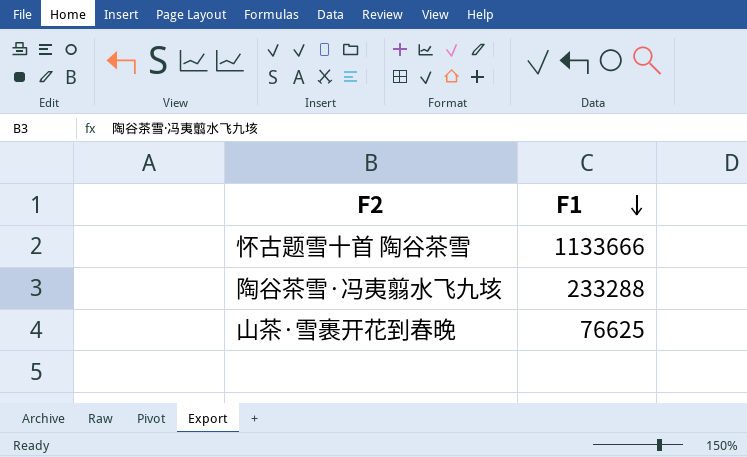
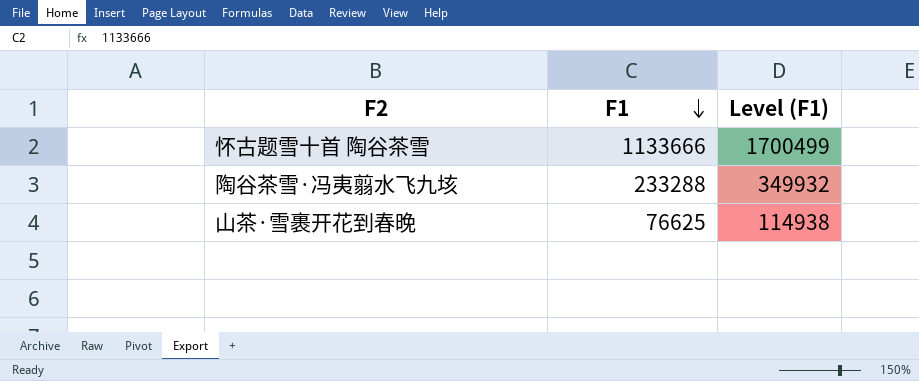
column Level (F1) | formula: none -> [F1] * 1.5

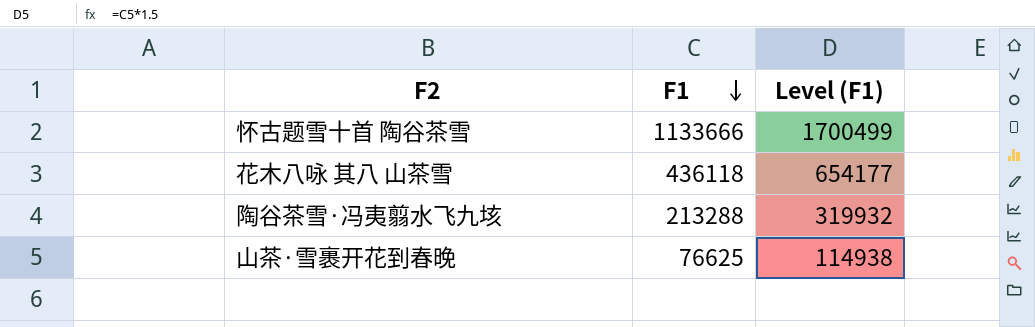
row 花木八咏 其八 山茶雪: none -> 436118 | 654177
陶谷茶雪·冯夷翦水飞九垓 | F1: 233288 -> 213288
陶谷茶雪·冯夷翦水飞九垓 | Level (F1): 349932 -> 319932

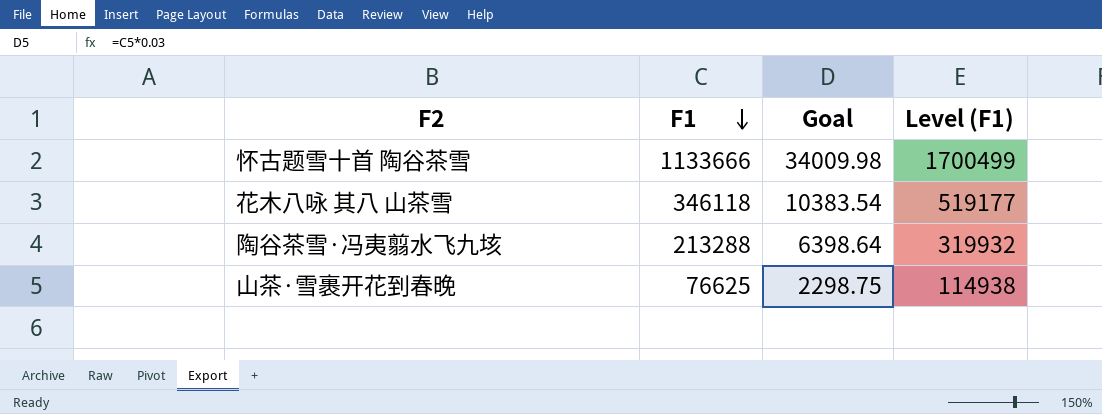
column Goal | formula: none -> [F1] * 0.03
花木八咏 其八 山茶雪 | F1: 436118 -> 346118
花木八咏 其八 山茶雪 | Level (F1): 654177 -> 519177

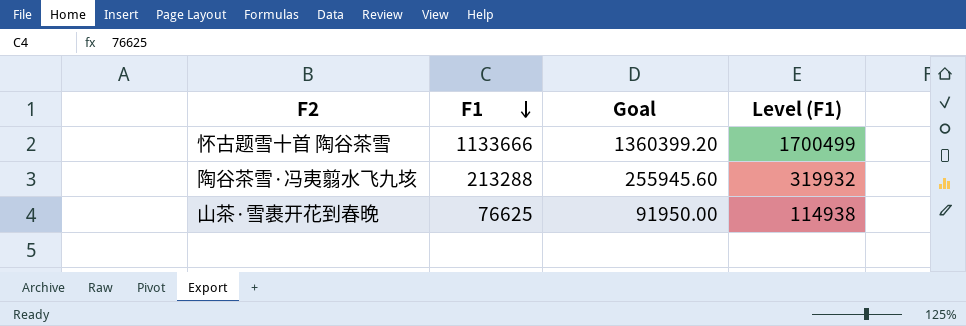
column Goal | formula: [F1] * 0.03 -> [F1] * 1.2
row 花木八咏 其八 山茶雪: 346118 | 10383.54 | 519177 -> none

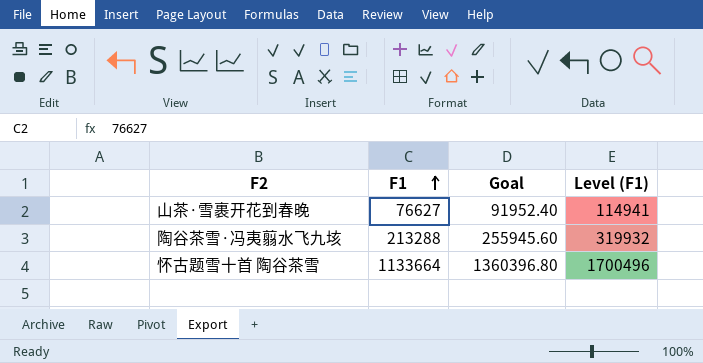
row order: F1 descending -> F1 ascending
山茶·雪裹开花到春晚 | F1: 76625 -> 76627
山茶·雪裹开花到春晚 | Goal: 91950.00 -> 91952.40
山茶·雪裹开花到春晚 | Level (F1): 114938 -> 114941
怀古题雪十首 陶谷茶雪 | F1: 1133666 -> 1133664
怀古题雪十首 陶谷茶雪 | Goal: 1360399.20 -> 1360396.80
怀古题雪十首 陶谷茶雪 | Level (F1): 1700499 -> 1700496

